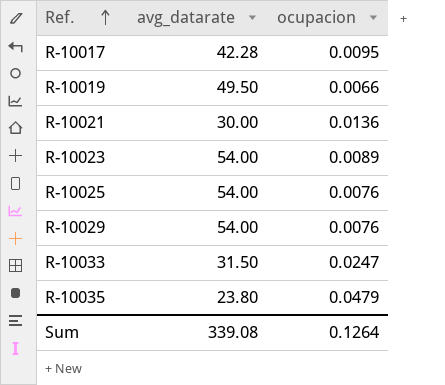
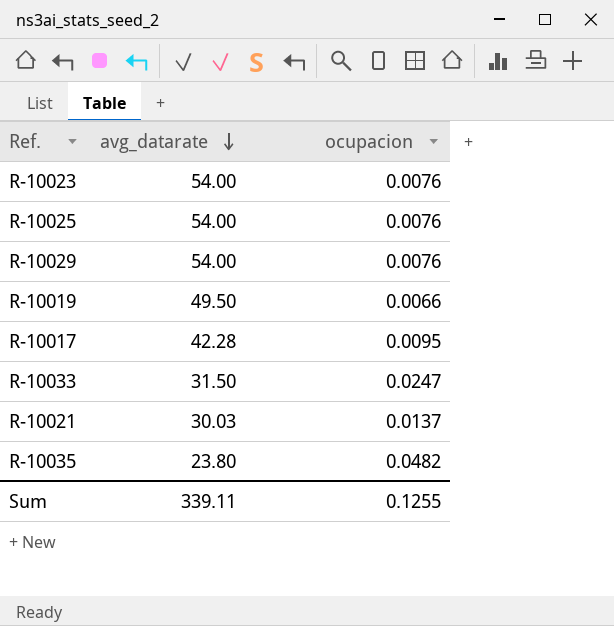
row order: Ref. ascending -> avg_datarate descending
R-10023 | ocupacion: 0.0089 -> 0.0076
R-10021 | avg_datarate: 30.00 -> 30.03
R-10021 | ocupacion: 0.0136 -> 0.0137
R-10035 | ocupacion: 0.0479 -> 0.0482
Sum | avg_datarate: 339.08 -> 339.11
Sum | ocupacion: 0.1264 -> 0.1255

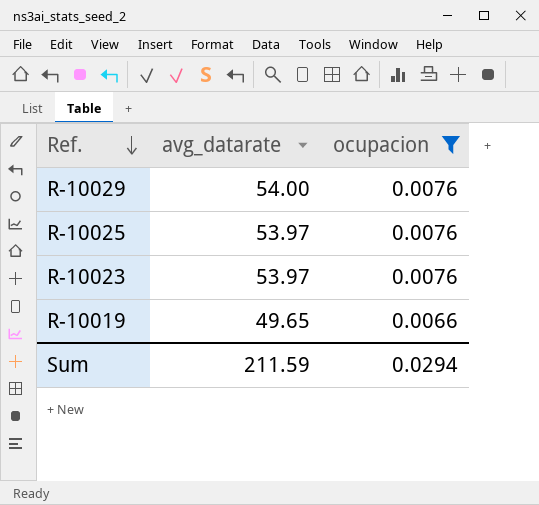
filter: none -> ocupacion <= 0.0076
row order: avg_datarate descending -> Ref. descending
R-10025 | avg_datarate: 54.00 -> 53.97
R-10023 | avg_datarate: 54.00 -> 53.97
R-10019 | avg_datarate: 49.50 -> 49.65
Sum | avg_datarate: 339.11 -> 211.59
Sum | ocupacion: 0.1255 -> 0.0294

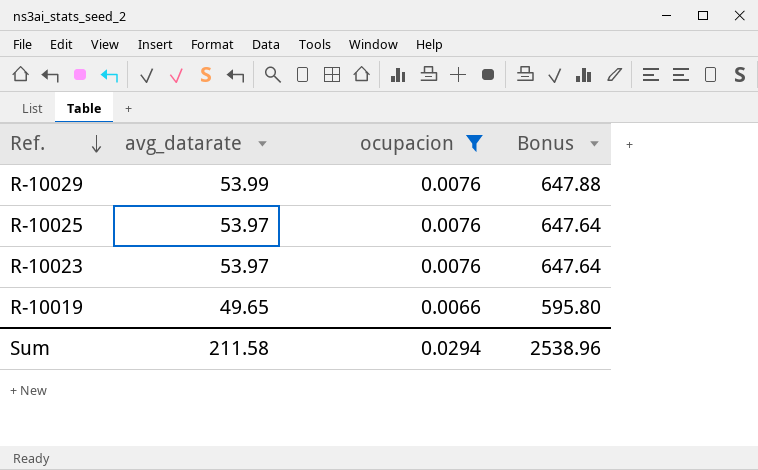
column Bonus | formula: none -> [avg_datarate] * 12
R-10029 | avg_datarate: 54.00 -> 53.99
Sum | avg_datarate: 211.59 -> 211.58

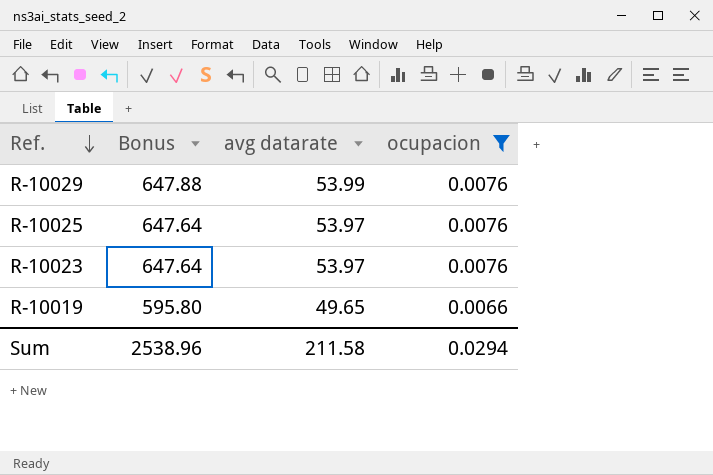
column Bonus | position: 4 -> 2
column name: avg_datarate -> avg datarate

